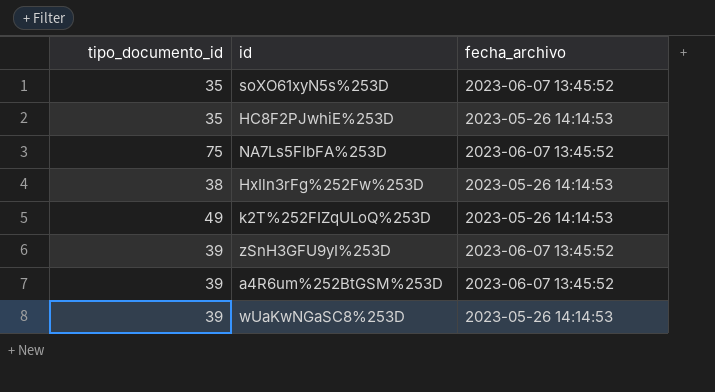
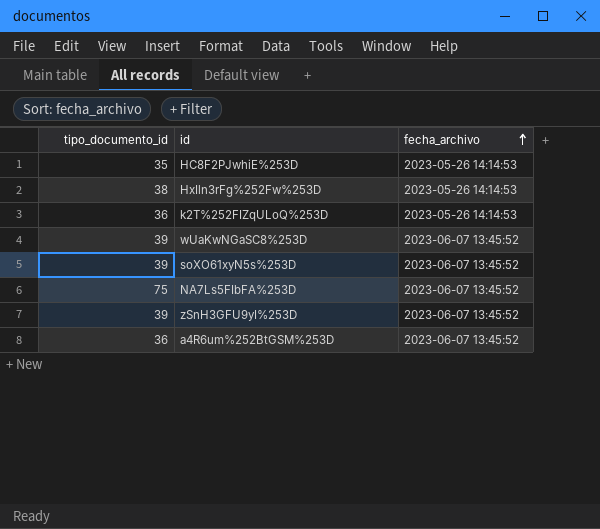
row order: none -> fecha_archivo ascending
k2T%252FIZqULoQ%253D | tipo_documento_id: 49 -> 36
wUaKwNGaSC8%253D | fecha_archivo: 2023-05-26 14:14:53 -> 2023-06-07 13:45:52
soXO61xyN5s%253D | tipo_documento_id: 35 -> 39
a4R6um%252BtGSM%253D | tipo_documento_id: 39 -> 36

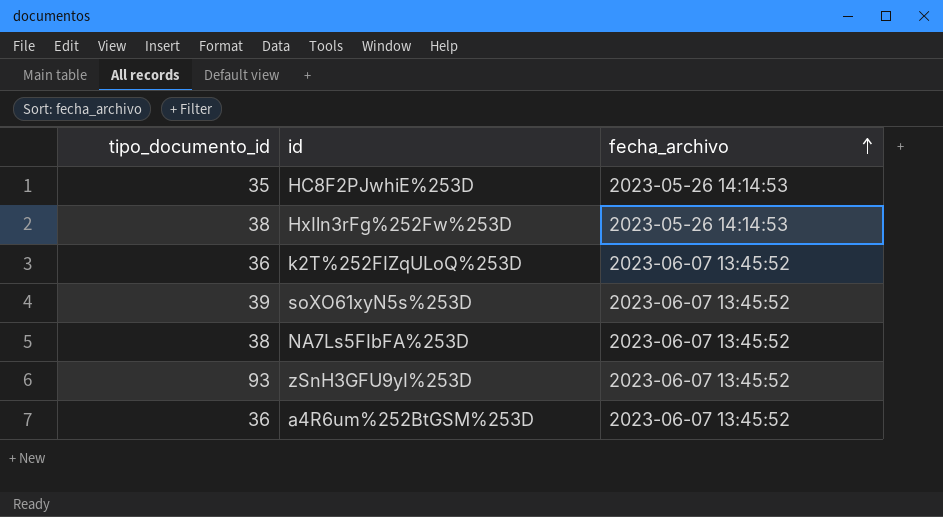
row wUaKwNGaSC8%253D: 39 | 2023-06-07 13:45:52 -> none
k2T%252FIZqULoQ%253D | fecha_archivo: 2023-05-26 14:14:53 -> 2023-06-07 13:45:52
NA7Ls5FIbFA%253D | tipo_documento_id: 75 -> 38
zSnH3GFU9yI%253D | tipo_documento_id: 39 -> 93

